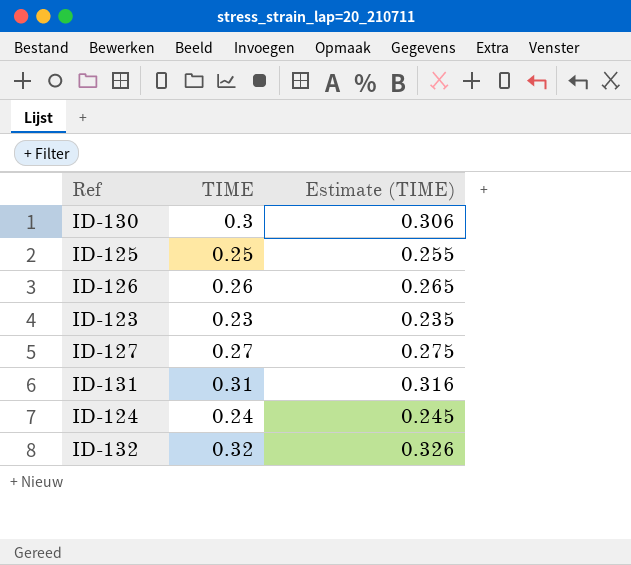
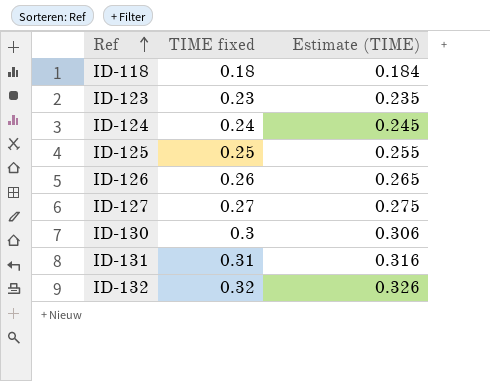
row order: none -> Ref ascending
column name: TIME -> TIME fixed
row ID-118: none -> 0.18 | 0.184

